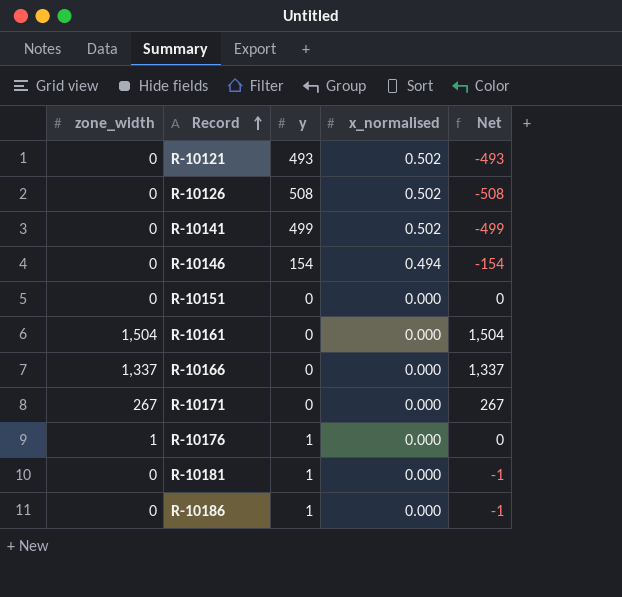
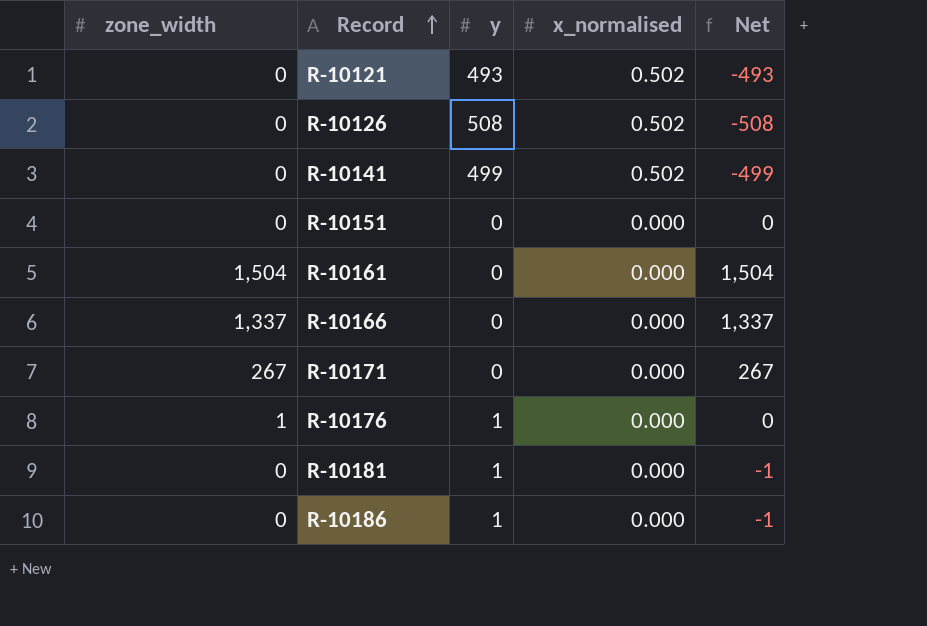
row R-10146: 0 | 154 | 0.494 | -154 -> none

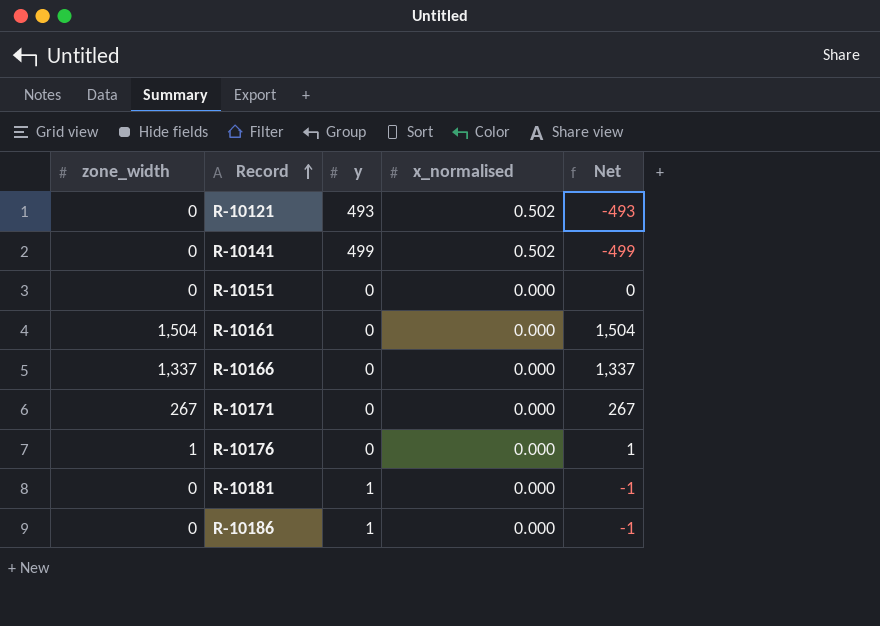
row R-10126: 0 | 508 | 0.502 | -508 -> none
R-10176 | y: 1 -> 0
R-10176 | Net: 0 -> 1

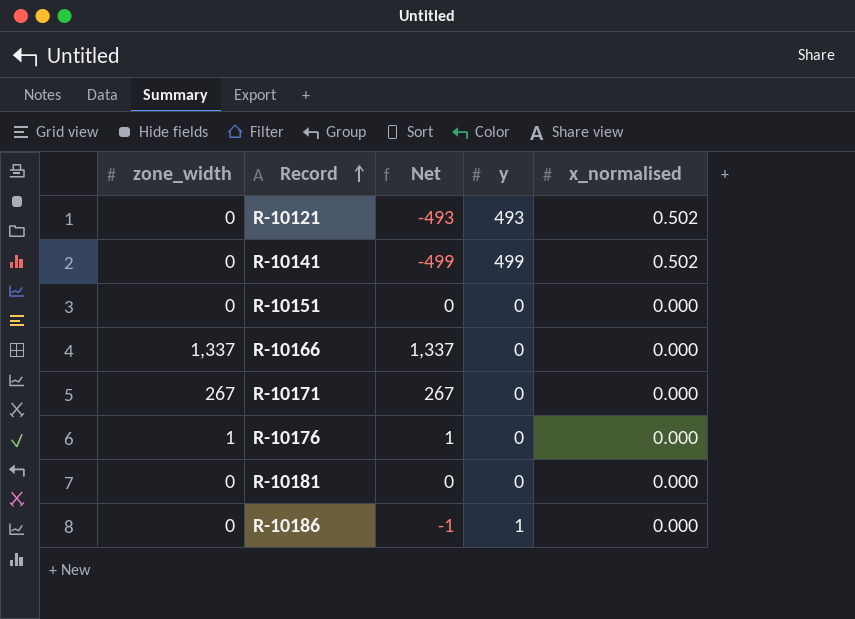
column Net | position: 5 -> 3
row R-10161: 1,504 | 0 | 0.000 | 1,504 -> none
R-10181 | Net: -1 -> 0
R-10181 | y: 1 -> 0

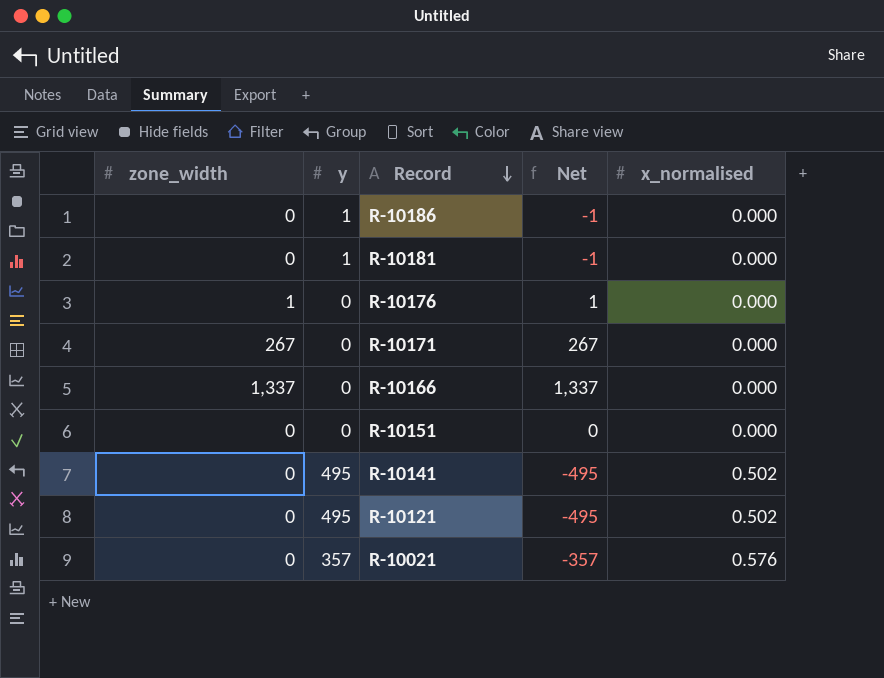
row order: Record ascending -> Record descending
column y | position: 4 -> 2
R-10181 | y: 0 -> 1
R-10181 | Net: 0 -> -1
R-10141 | y: 499 -> 495
R-10141 | Net: -499 -> -495
R-10121 | y: 493 -> 495
R-10121 | Net: -493 -> -495
row R-10021: none -> 0 | 357 | -357 | 0.576

